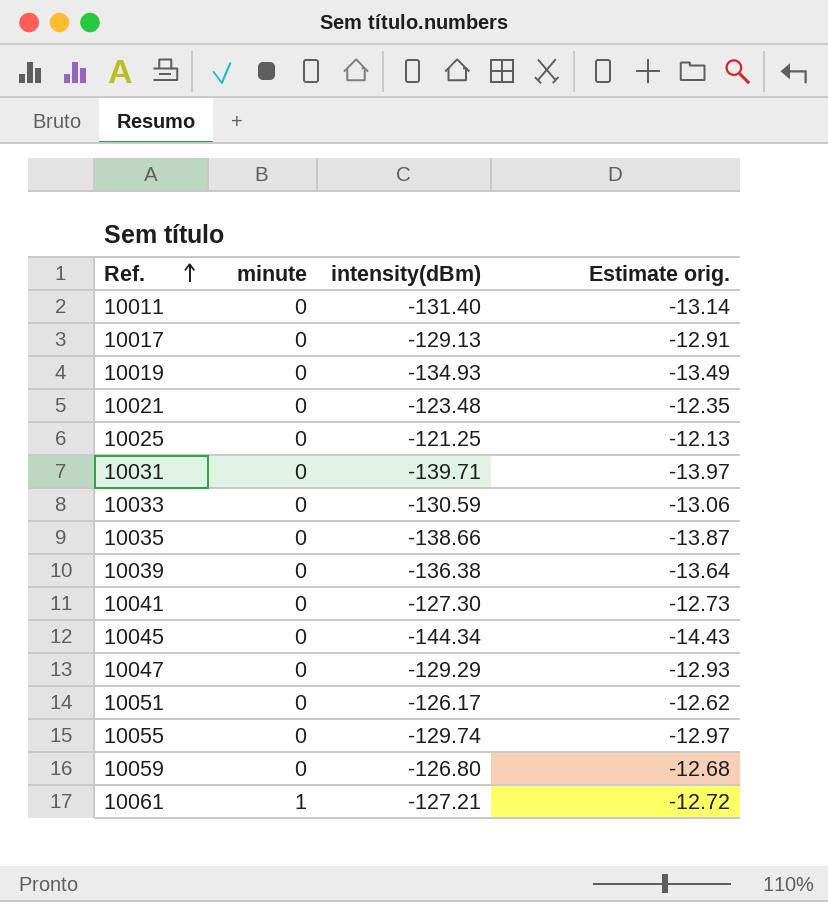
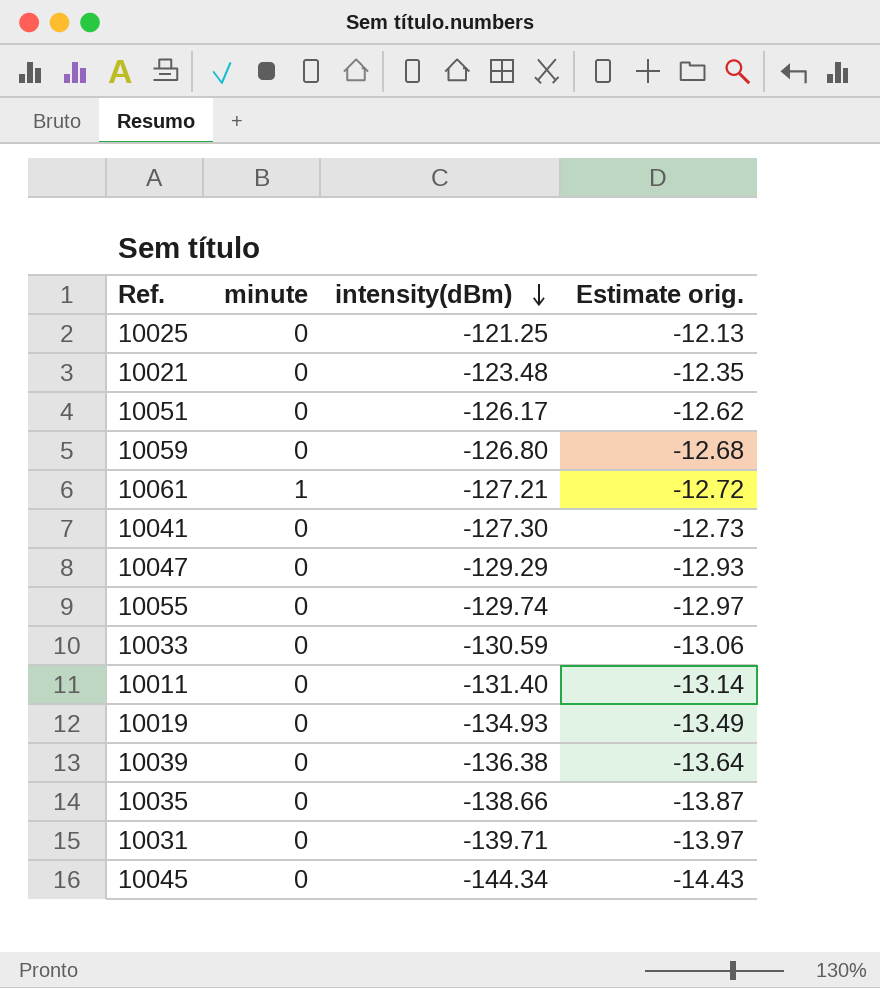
row order: Ref. ascending -> intensity(dBm) descending
row 10017: 0 | -129.13 | -12.91 -> none

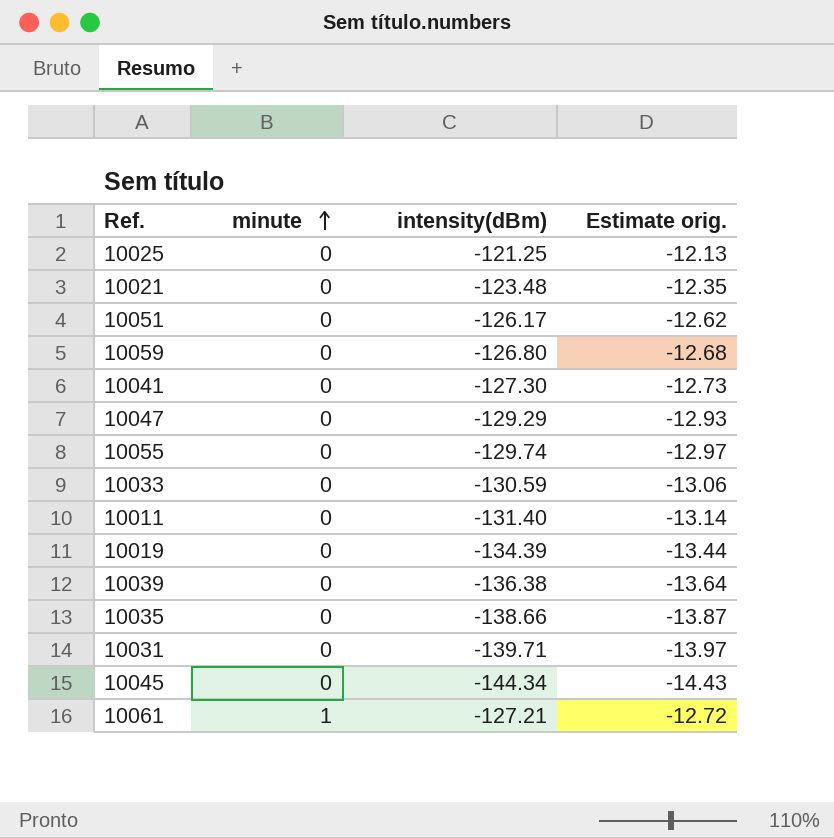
row order: intensity(dBm) descending -> minute ascending
10019 | intensity(dBm): -134.93 -> -134.39
10019 | Estimate orig.: -13.49 -> -13.44

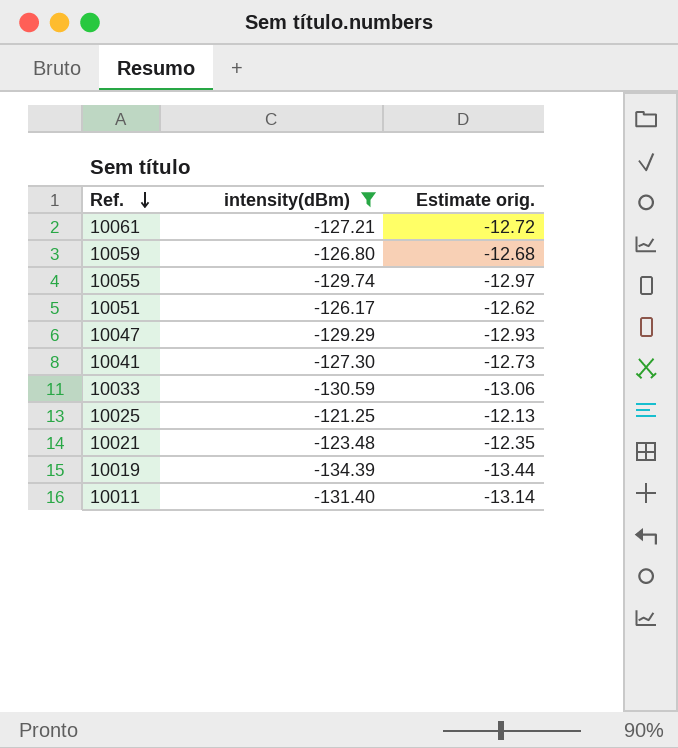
filter: none -> intensity(dBm) >= -134.39
row order: minute ascending -> Ref. descending
column minute | position: 2 -> none

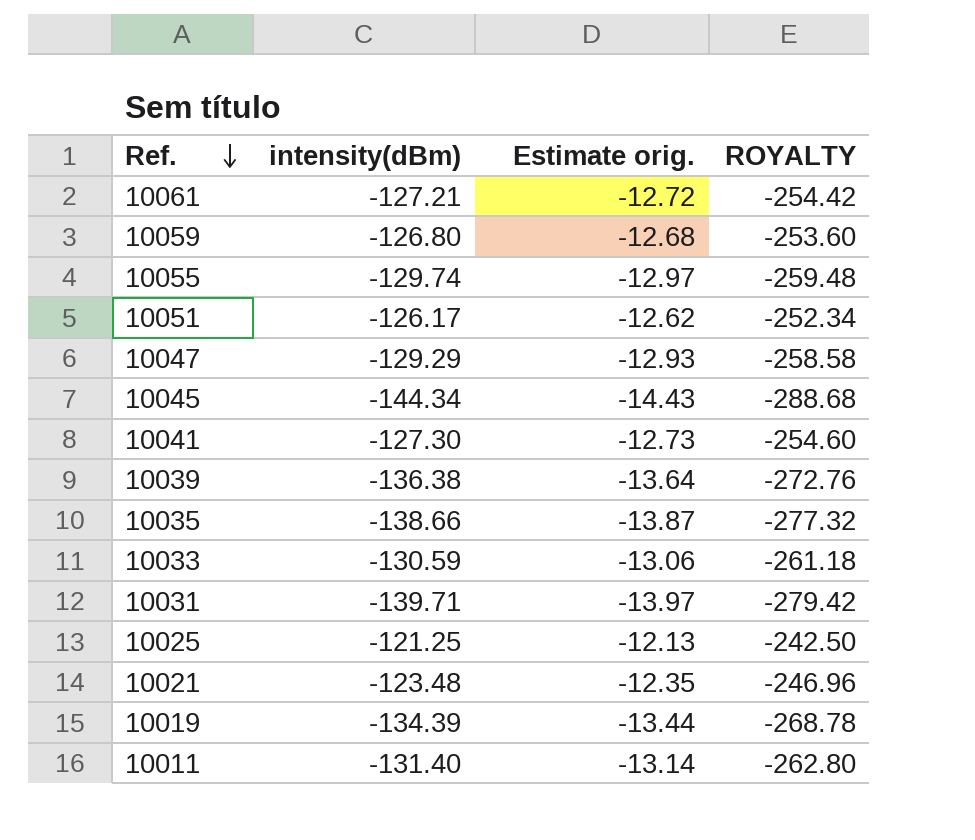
filter: intensity(dBm) >= -134.39 -> none
column ROYALTY | formula: none -> [intensity(dBm)] * 2

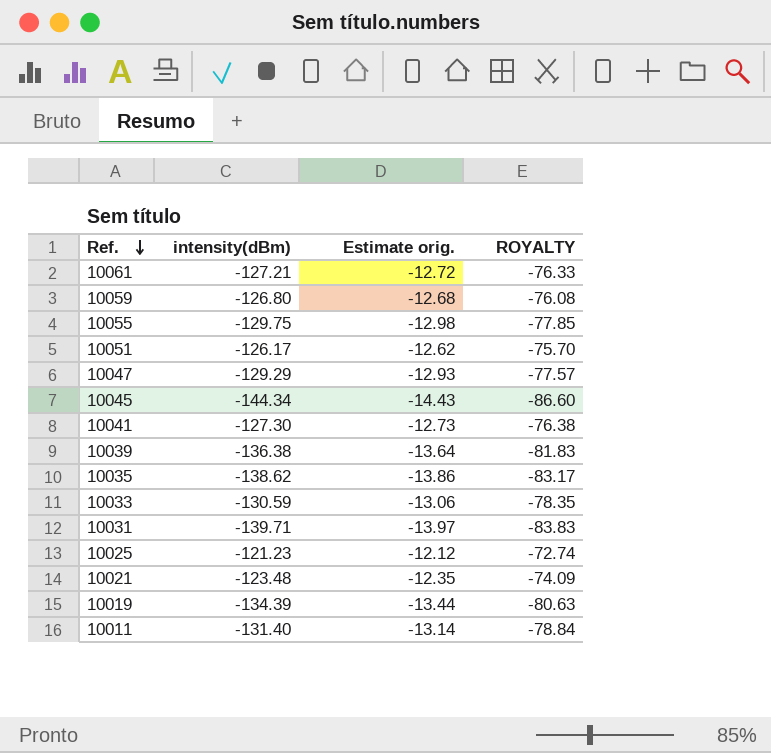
column ROYALTY | formula: [intensity(dBm)] * 2 -> [intensity(dBm)] * 0.6
10055 | intensity(dBm): -129.74 -> -129.75
10055 | Estimate orig.: -12.97 -> -12.98
10035 | intensity(dBm): -138.66 -> -138.62
10035 | Estimate orig.: -13.87 -> -13.86
10025 | intensity(dBm): -121.25 -> -121.23
10025 | Estimate orig.: -12.13 -> -12.12

